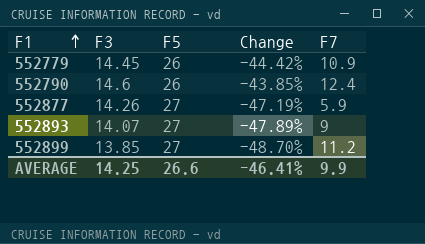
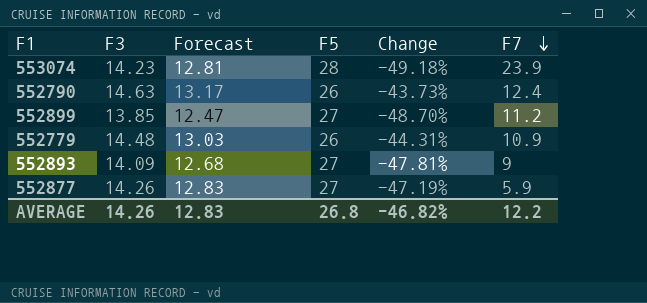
row order: F1 ascending -> F7 descending
column Forecast | formula: none -> [F3] * 0.9
row 553074: none -> 14.23 | 12.81 | 28 | -49.18% | 23.9
552790 | F3: 14.6 -> 14.63
552790 | Change: -43.85% -> -43.73%
552779 | F3: 14.45 -> 14.48
552779 | Change: -44.42% -> -44.31%
552893 | F3: 14.07 -> 14.09
552893 | Change: -47.89% -> -47.81%
AVERAGE | F3: 14.25 -> 14.26
AVERAGE | F5: 26.6 -> 26.8
AVERAGE | Change: -46.41% -> -46.82%
AVERAGE | F7: 9.9 -> 12.2

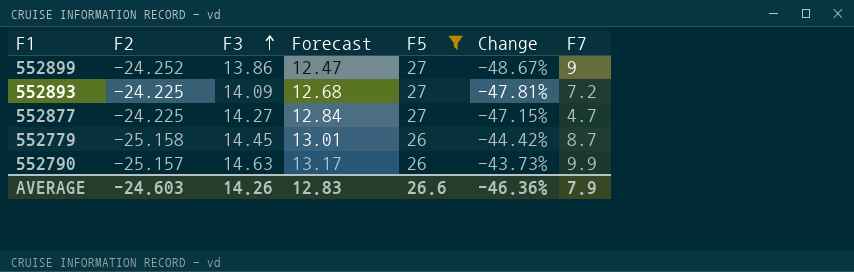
filter: none -> F5 != 28
row order: F7 descending -> F3 ascending
column F2 | position: none -> 2
552899 | F3: 13.85 -> 13.86
552899 | Change: -48.70% -> -48.67%
552899 | F7: 11.2 -> 9
552893 | F7: 9 -> 7.2
552877 | F3: 14.26 -> 14.27
552877 | Forecast: 12.83 -> 12.84
552877 | Change: -47.19% -> -47.15%
552877 | F7: 5.9 -> 4.7
552779 | F3: 14.48 -> 14.45
552779 | Forecast: 13.03 -> 13.01
552779 | Change: -44.31% -> -44.42%
552779 | F7: 10.9 -> 8.7
552790 | F7: 12.4 -> 9.9
AVERAGE | F5: 26.8 -> 26.6
AVERAGE | Change: -46.82% -> -46.36%
AVERAGE | F7: 12.2 -> 7.9

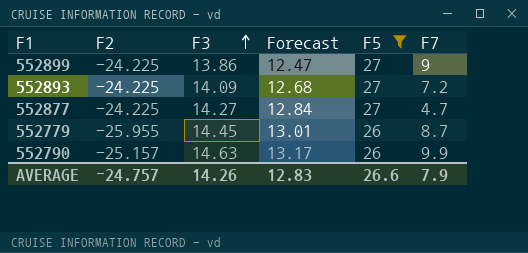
column Change | formula: ([F3] - [F5]) / [F5] -> none
552899 | F2: -24.252 -> -24.225
552779 | F2: -25.158 -> -25.955
AVERAGE | F2: -24.603 -> -24.757

